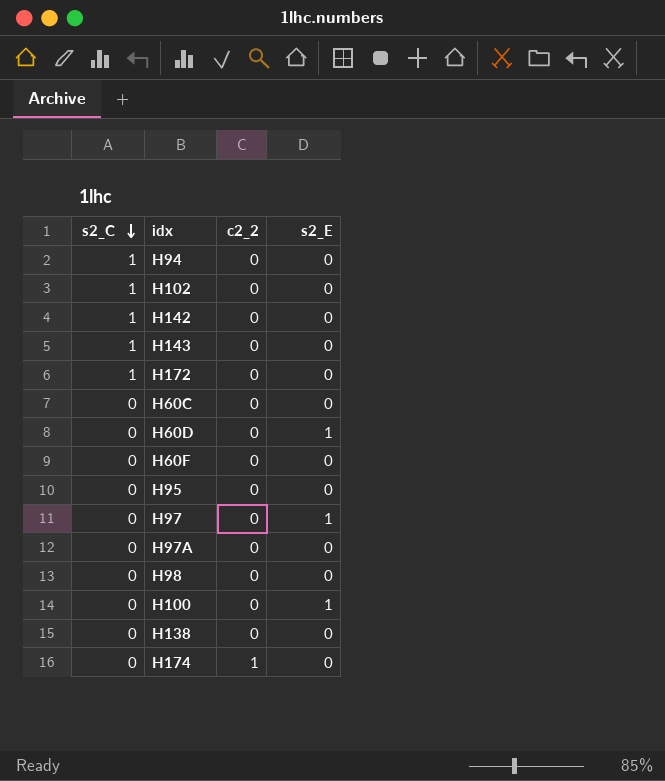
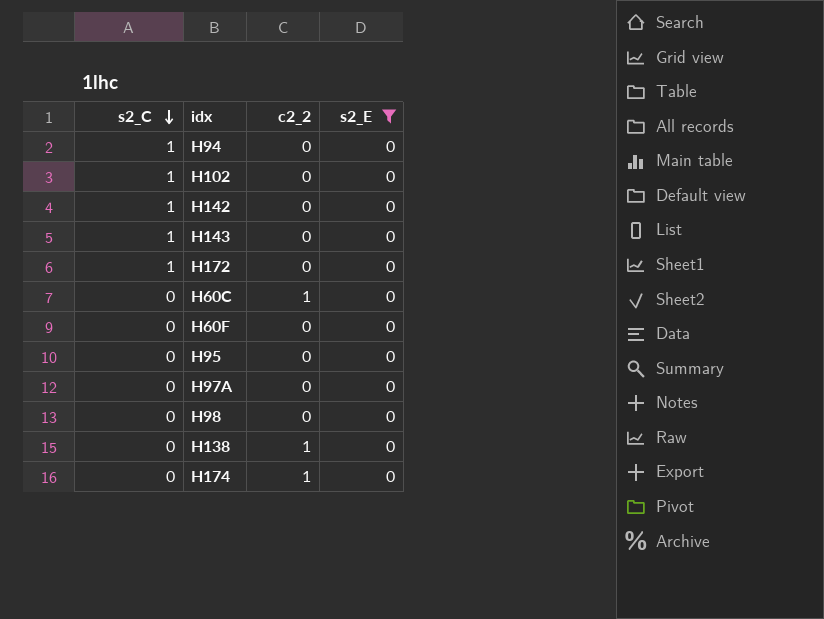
filter: none -> s2_E = 0
H60C | c2_2: 0 -> 1
H138 | c2_2: 0 -> 1

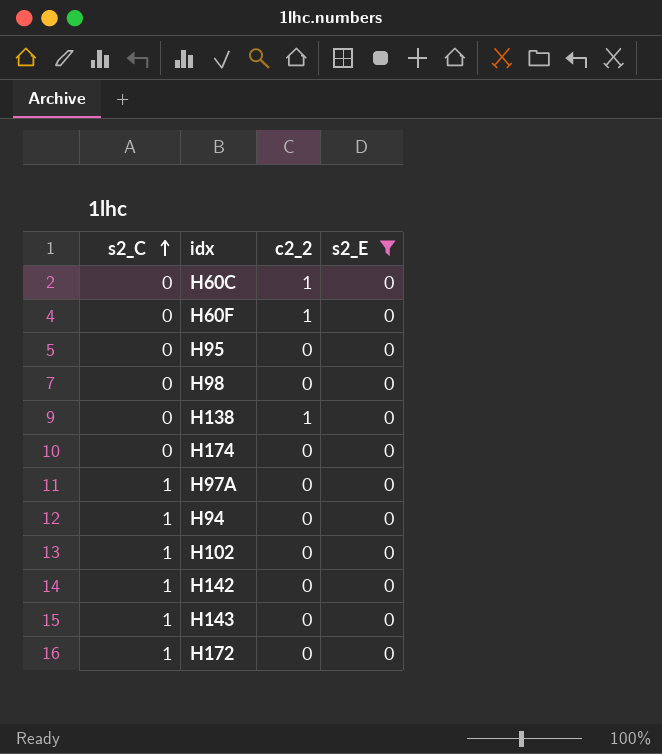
row order: s2_C descending -> s2_C ascending
H60F | c2_2: 0 -> 1
H174 | c2_2: 1 -> 0
H97A | s2_C: 0 -> 1

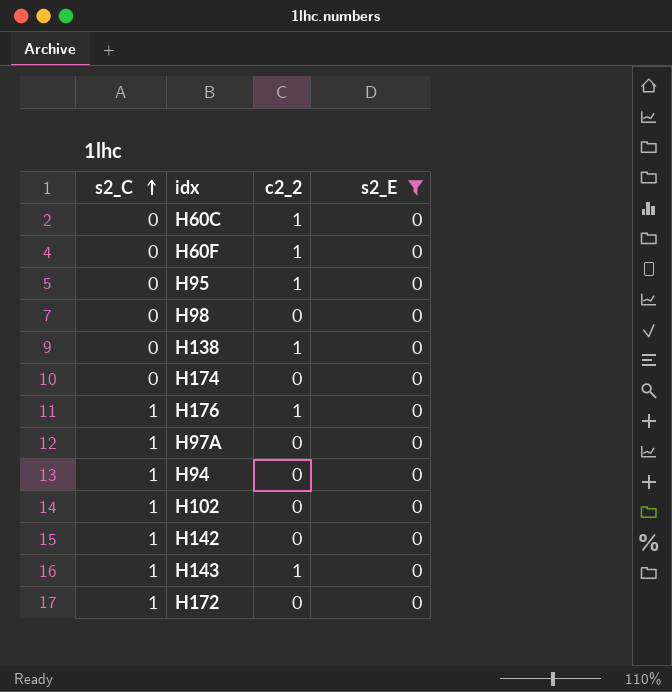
H95 | c2_2: 0 -> 1
row H176: none -> 1 | 1 | 0
H143 | c2_2: 0 -> 1

